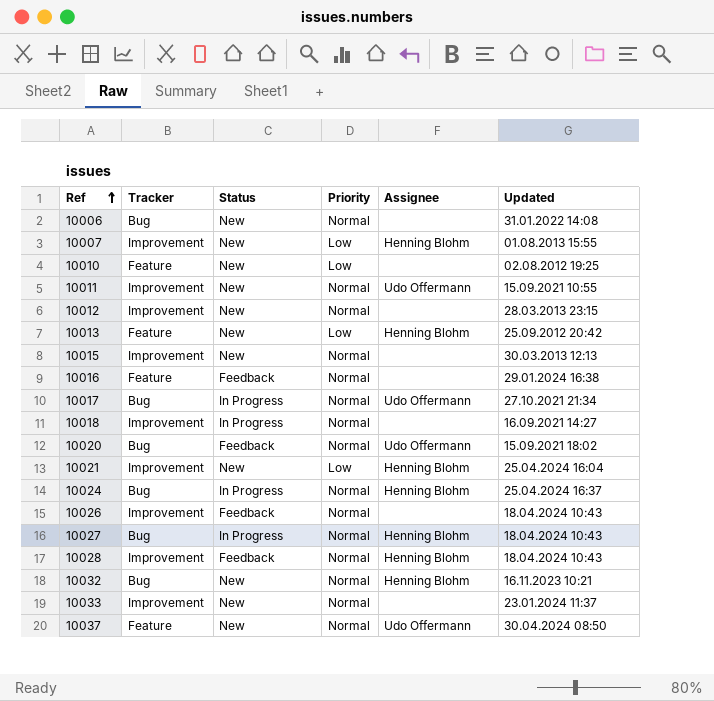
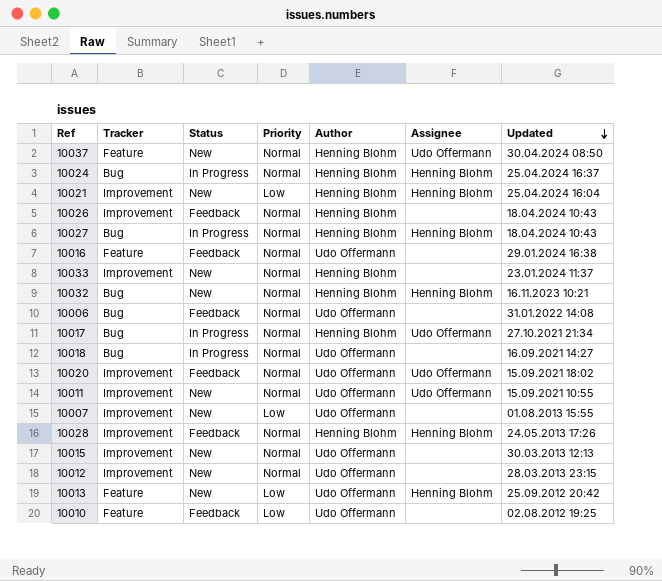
row order: Ref ascending -> Updated descending
column Author | position: none -> 5
10006 | Status: New -> Feedback
10018 | Tracker: Improvement -> Bug
10020 | Tracker: Bug -> Improvement
10007 | Assignee: Henning Blohm -> none
10028 | Updated: 18.04.2024 10:43 -> 24.05.2013 17:26
10010 | Status: New -> Feedback

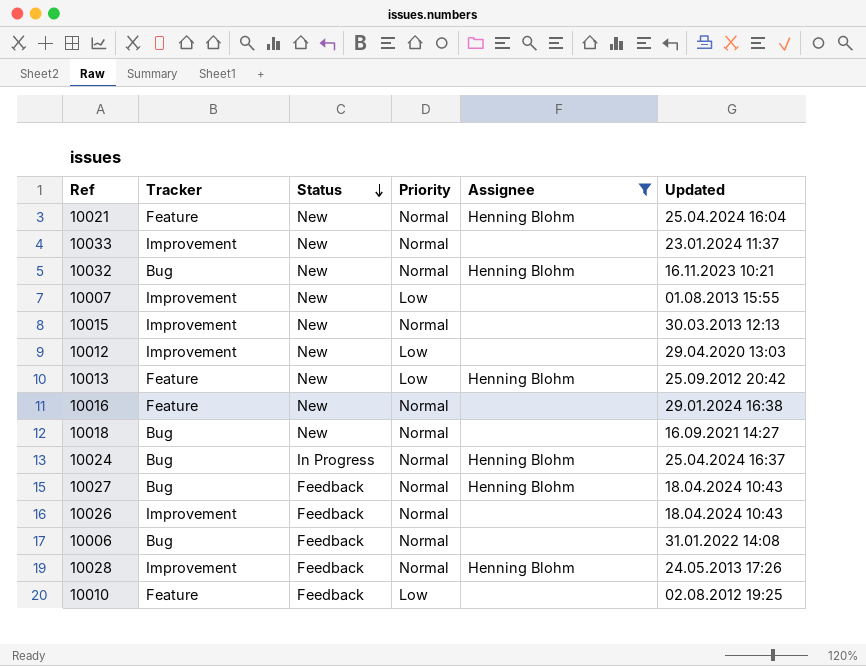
filter: none -> Assignee != Udo Offermann
row order: Updated descending -> Status descending
column Author | position: 5 -> none
10021 | Tracker: Improvement -> Feature
10021 | Priority: Low -> Normal
10012 | Priority: Normal -> Low
10012 | Updated: 28.03.2013 23:15 -> 29.04.2020 13:03
10016 | Status: Feedback -> New
10018 | Status: In Progress -> New
10027 | Status: In Progress -> Feedback

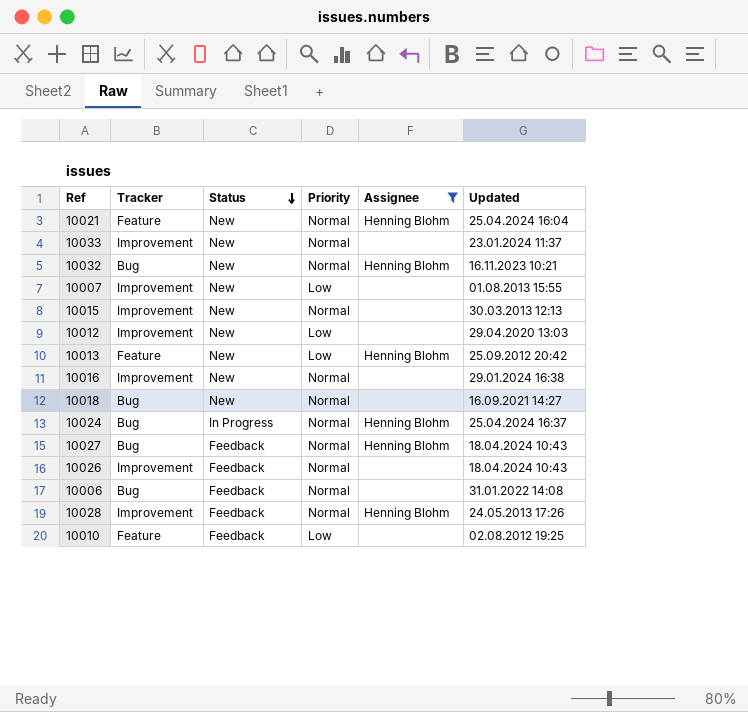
10016 | Tracker: Feature -> Improvement

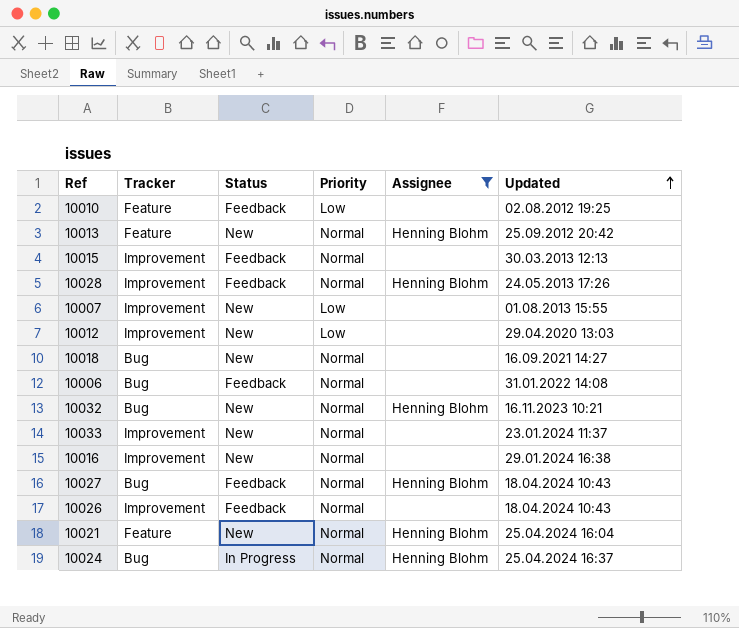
row order: Status descending -> Updated ascending
10013 | Priority: Low -> Normal
10015 | Status: New -> Feedback

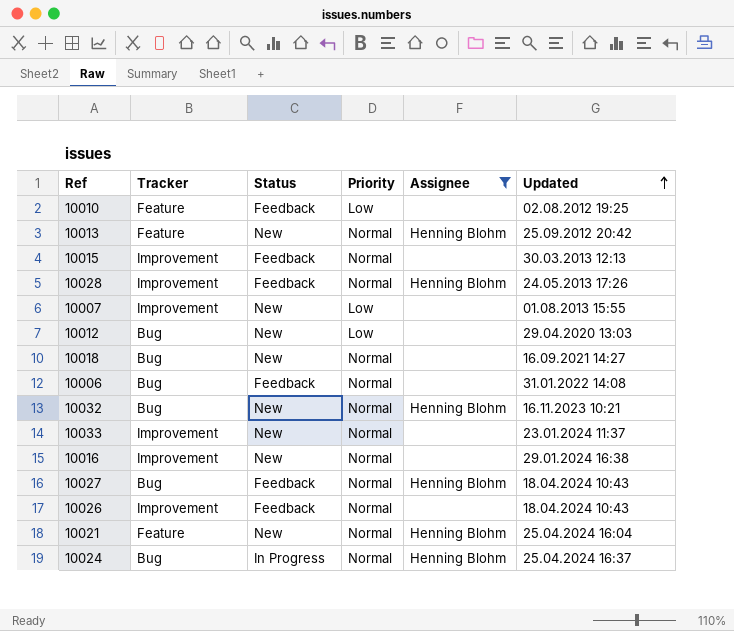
10012 | Tracker: Improvement -> Bug

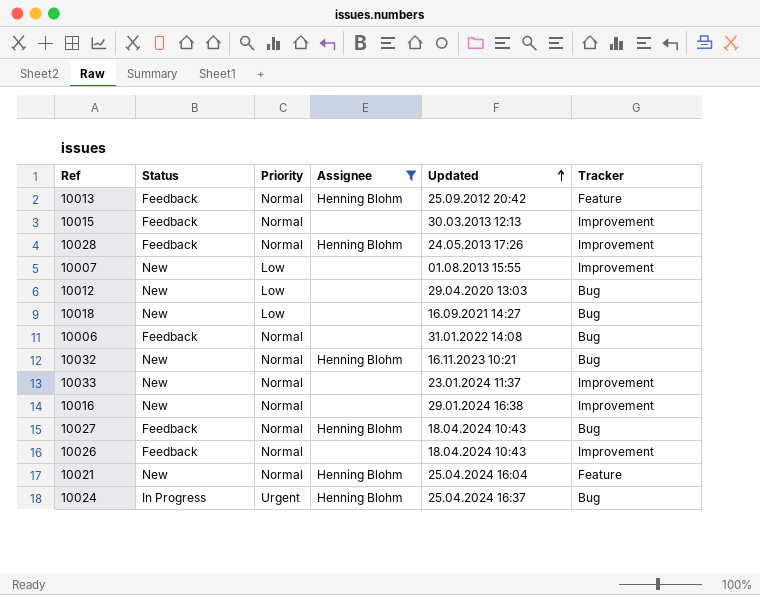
column Tracker | position: 2 -> 6
row 10010: Feature | Feedback | Low | none | 02.08.2012 19:25 -> none
10013 | Status: New -> Feedback
10018 | Priority: Normal -> Low
10024 | Priority: Normal -> Urgent

